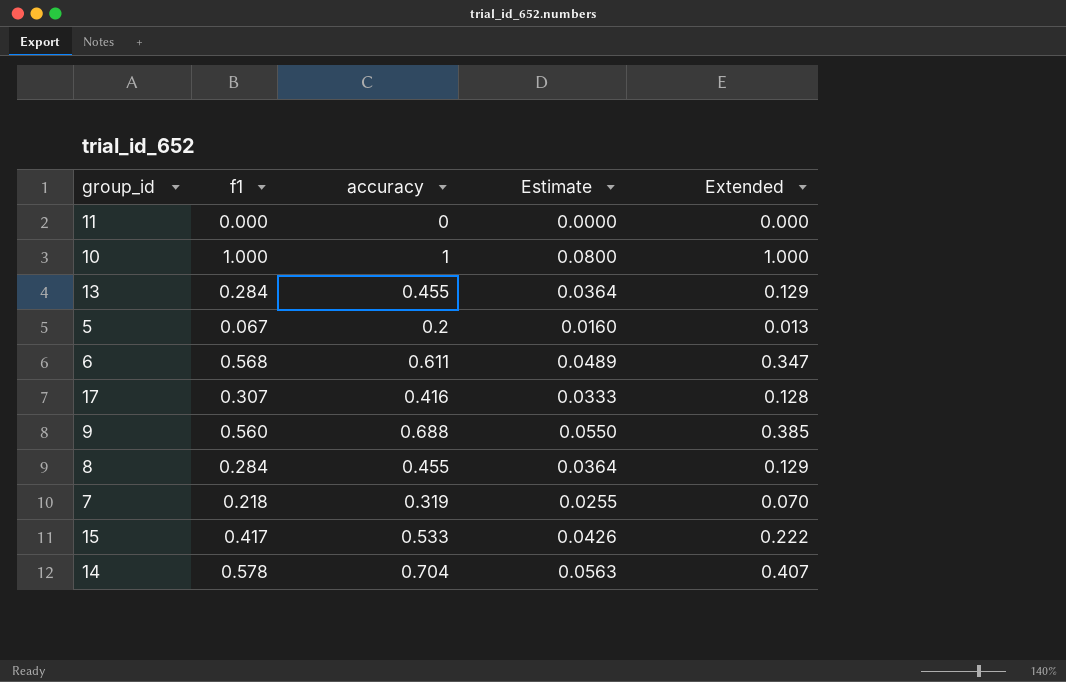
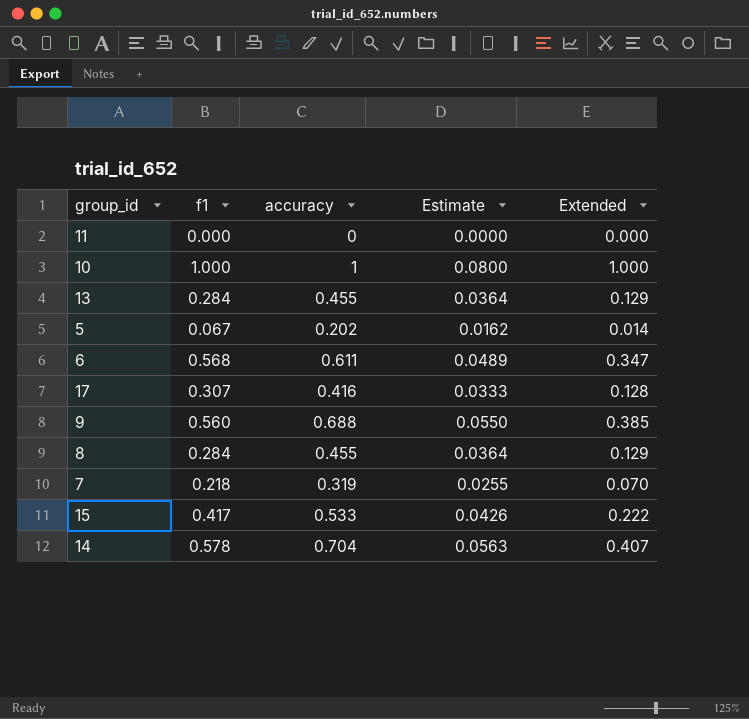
5 | accuracy: 0.2 -> 0.202
5 | Estimate: 0.0160 -> 0.0162
5 | Extended: 0.013 -> 0.014

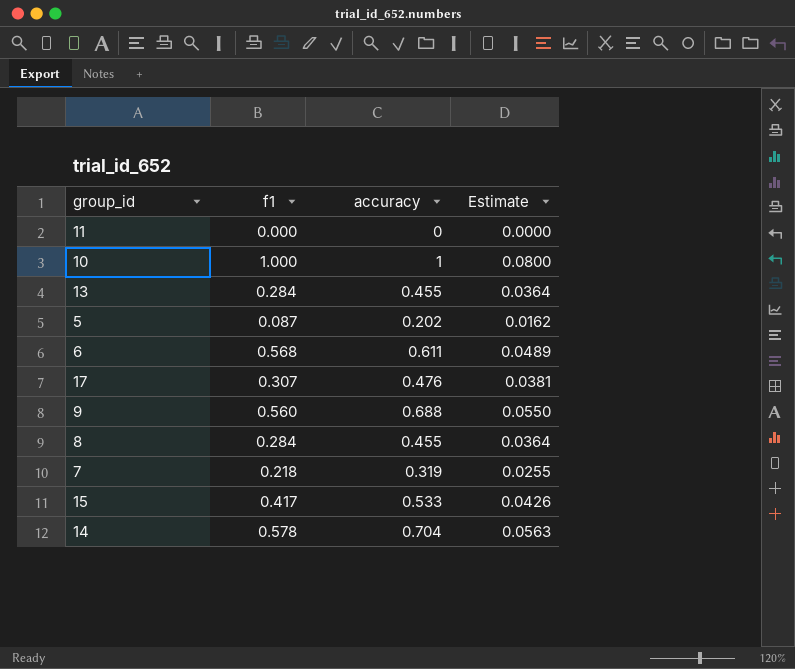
column Extended | formula: [f1] * [accuracy] -> none
5 | f1: 0.067 -> 0.087
17 | accuracy: 0.416 -> 0.476
17 | Estimate: 0.0333 -> 0.0381

